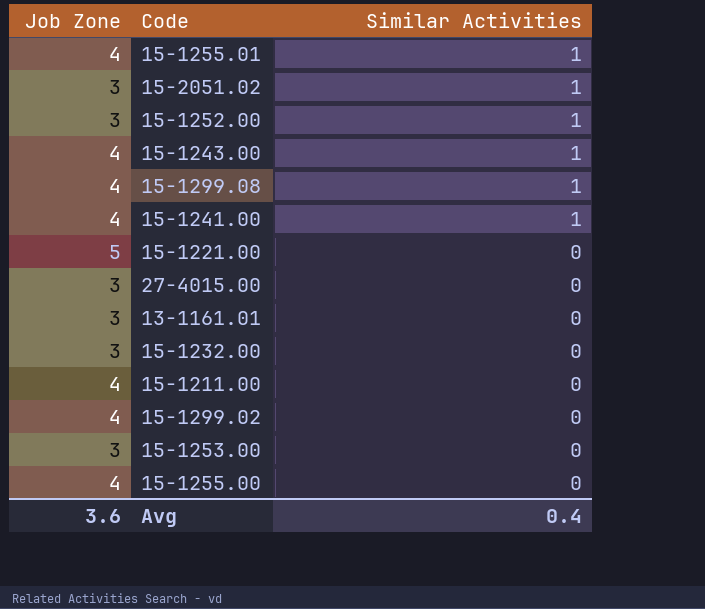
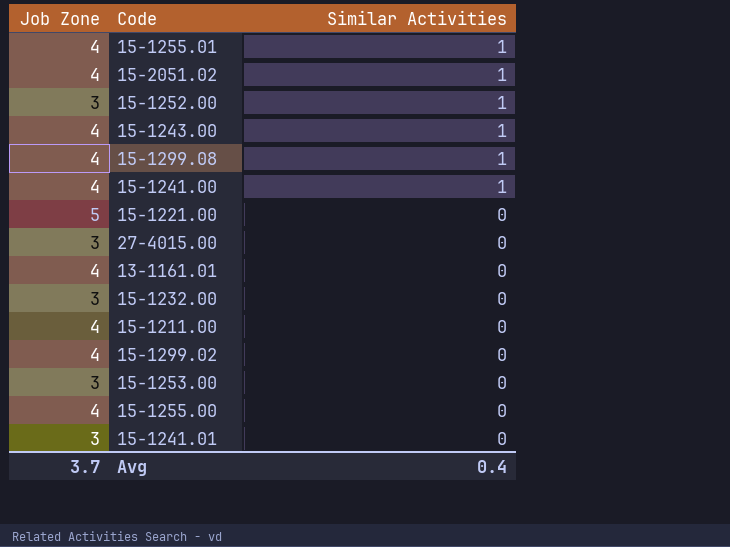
15-2051.02 | Job Zone: 3 -> 4
13-1161.01 | Job Zone: 3 -> 4
row 15-1241.01: none -> 3 | 0
Avg | Job Zone: 3.6 -> 3.7

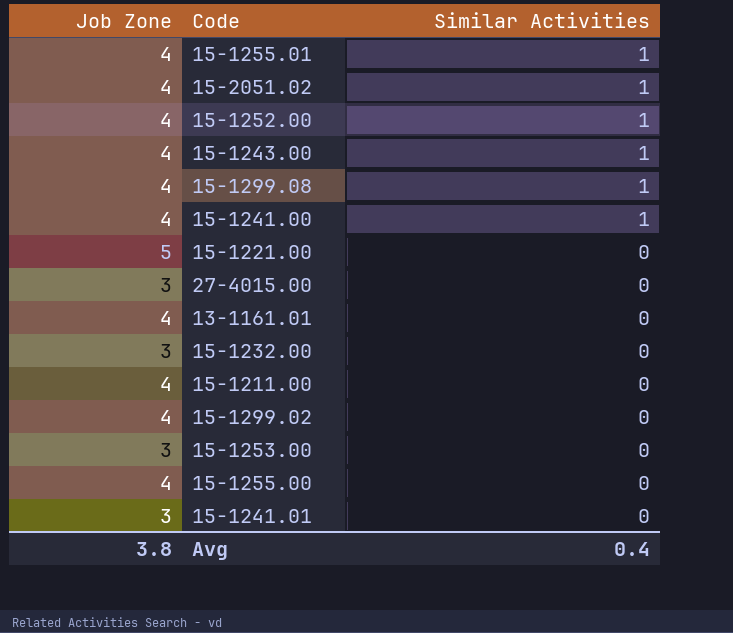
15-1252.00 | Job Zone: 3 -> 4
Avg | Job Zone: 3.7 -> 3.8

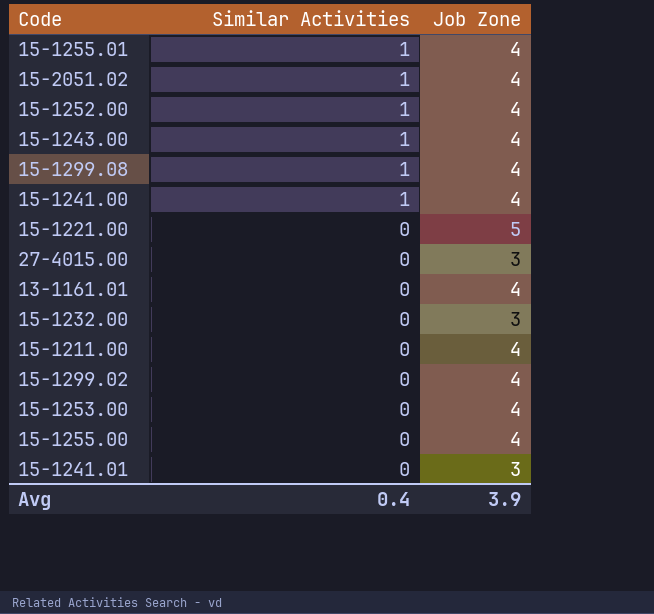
column Job Zone | position: 1 -> 3
15-1253.00 | Job Zone: 3 -> 4
Avg | Job Zone: 3.8 -> 3.9

